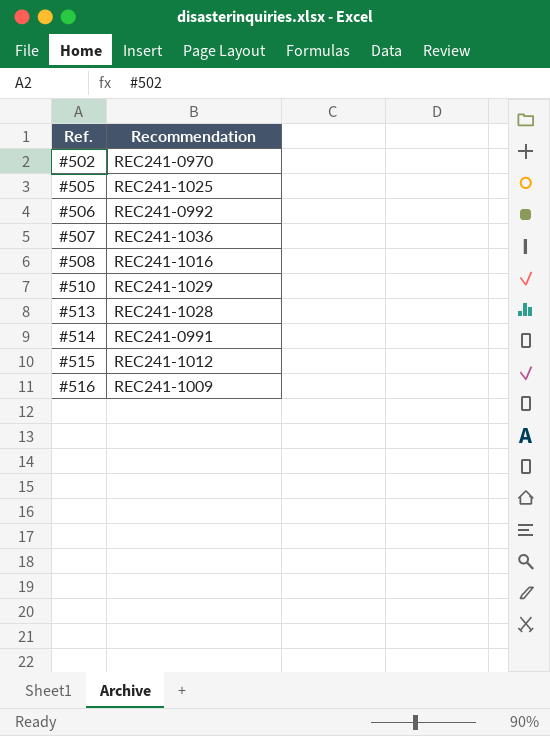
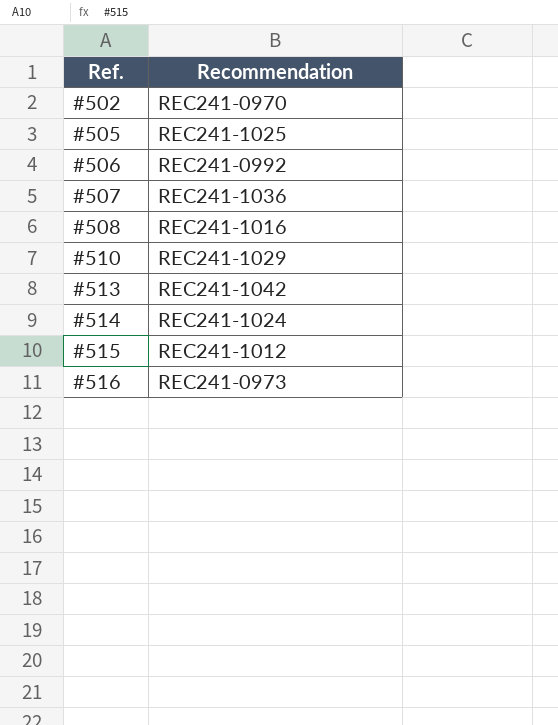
#513 | Recommendation: REC241-1028 -> REC241-1042
#514 | Recommendation: REC241-0991 -> REC241-1024
#516 | Recommendation: REC241-1009 -> REC241-0973

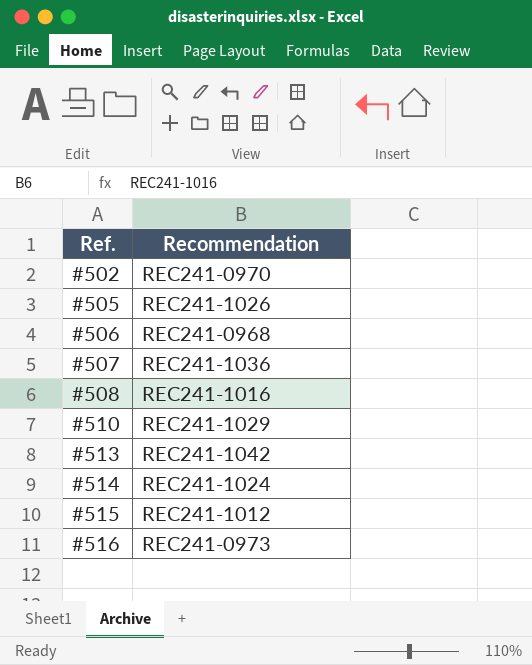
#505 | Recommendation: REC241-1025 -> REC241-1026
#506 | Recommendation: REC241-0992 -> REC241-0968

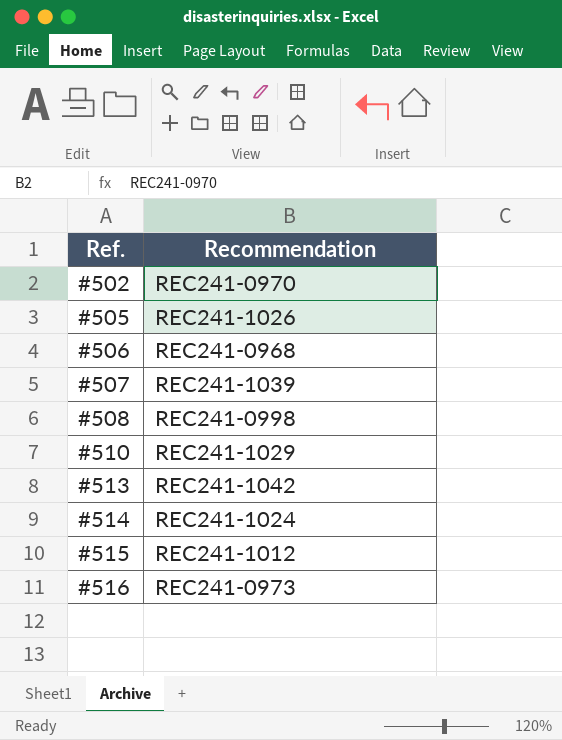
#507 | Recommendation: REC241-1036 -> REC241-1039
#508 | Recommendation: REC241-1016 -> REC241-0998

